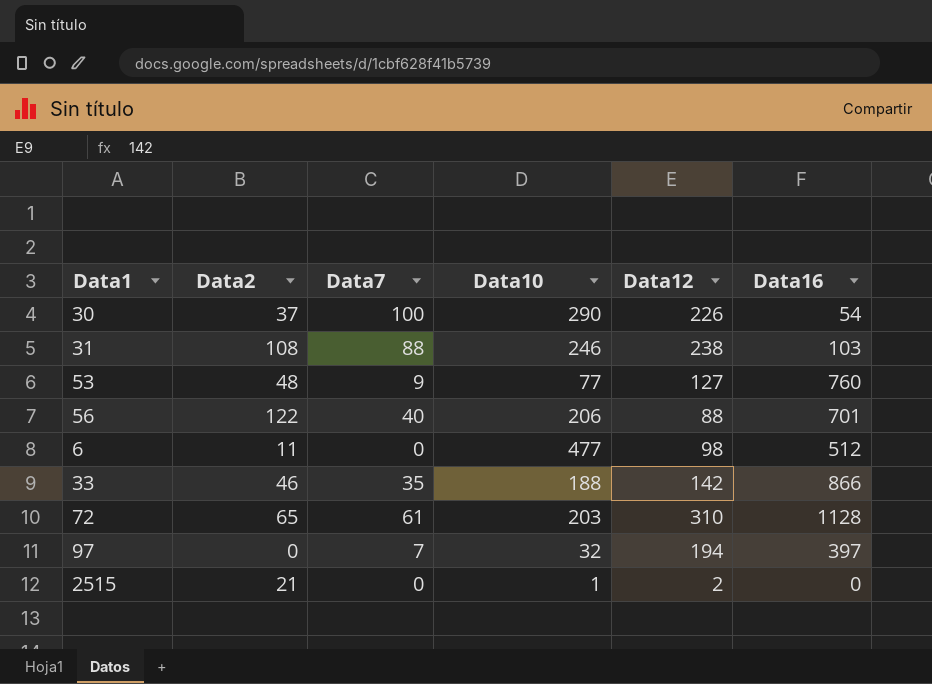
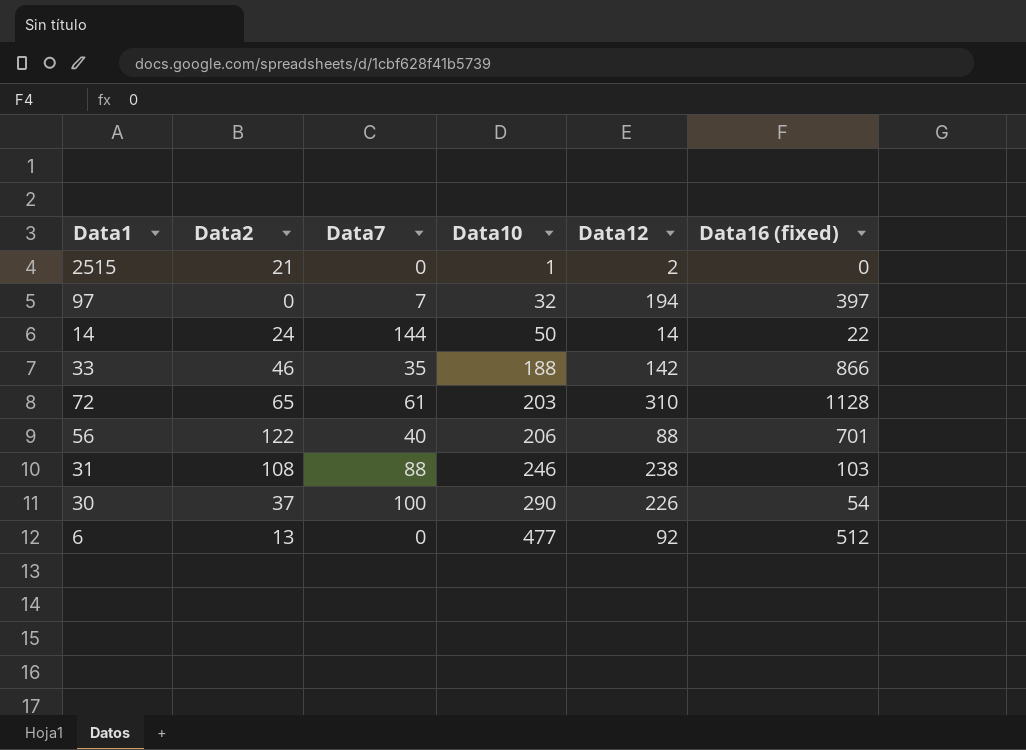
row order: none -> Data10 ascending
column name: Data16 -> Data16 (fixed)
row 53: 48 | 9 | 77 | 127 | 760 -> none
row 14: none -> 24 | 144 | 50 | 14 | 22
6 | Data2: 11 -> 13
6 | Data12: 98 -> 92

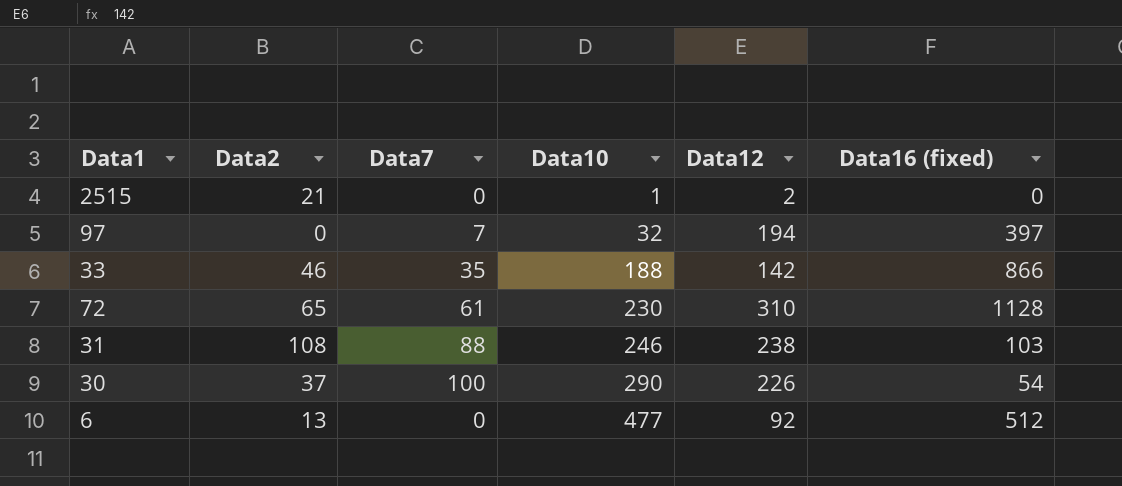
row 14: 24 | 144 | 50 | 14 | 22 -> none
row 56: 122 | 40 | 206 | 88 | 701 -> none
72 | Data10: 203 -> 230

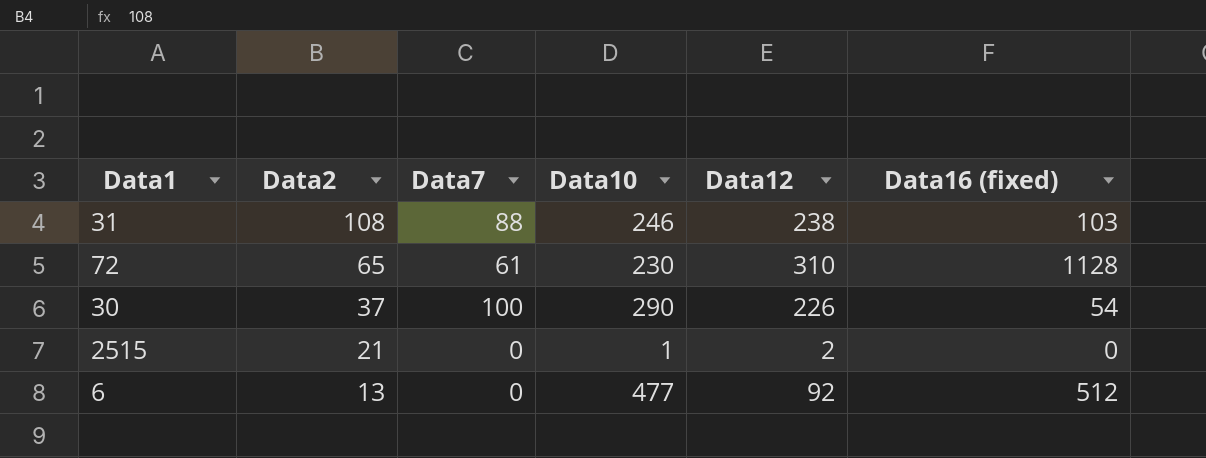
row order: Data10 ascending -> Data2 descending
row 97: 0 | 7 | 32 | 194 | 397 -> none
row 33: 46 | 35 | 188 | 142 | 866 -> none

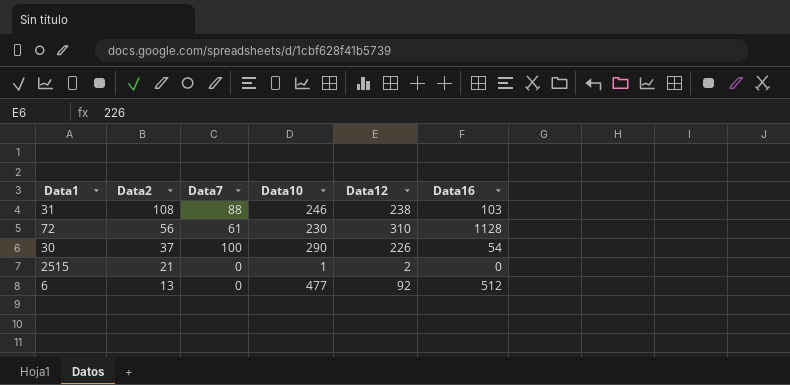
column name: Data16 (fixed) -> Data16
72 | Data2: 65 -> 56

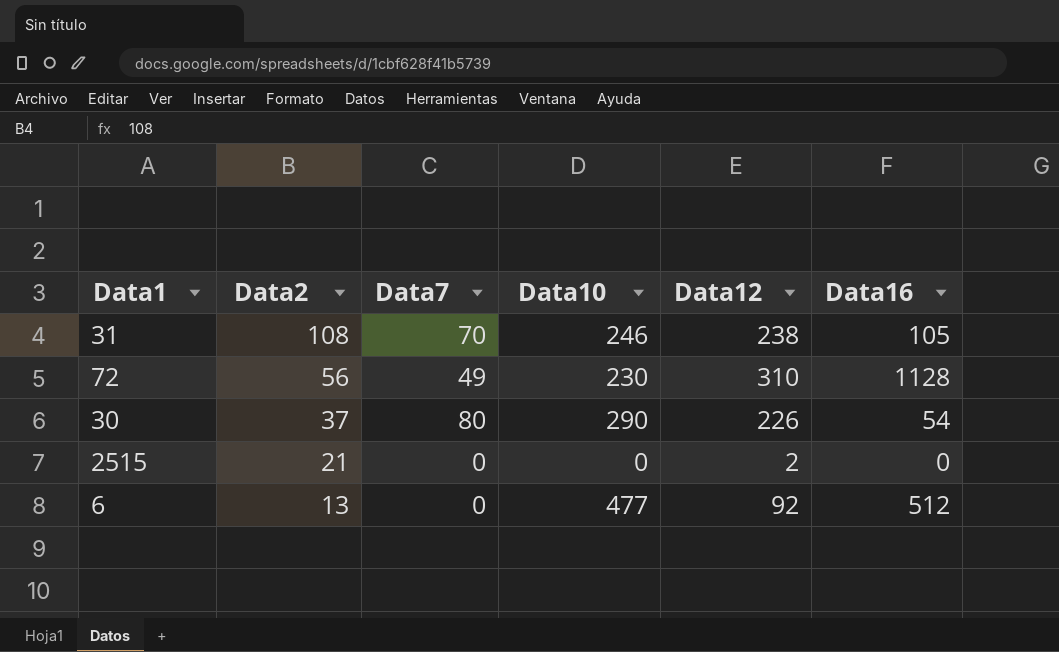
31 | Data7: 88 -> 70
31 | Data16: 103 -> 105
72 | Data7: 61 -> 49
30 | Data7: 100 -> 80
2515 | Data10: 1 -> 0

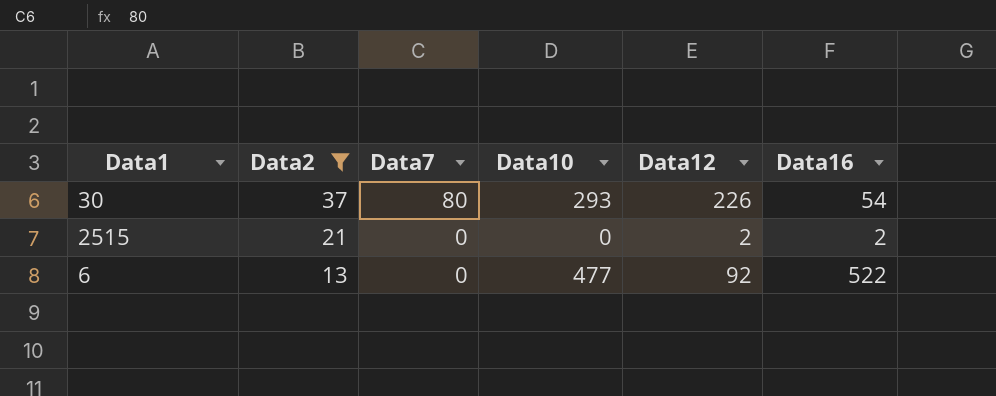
filter: none -> Data2 <= 37
30 | Data10: 290 -> 293
2515 | Data16: 0 -> 2
6 | Data16: 512 -> 522

